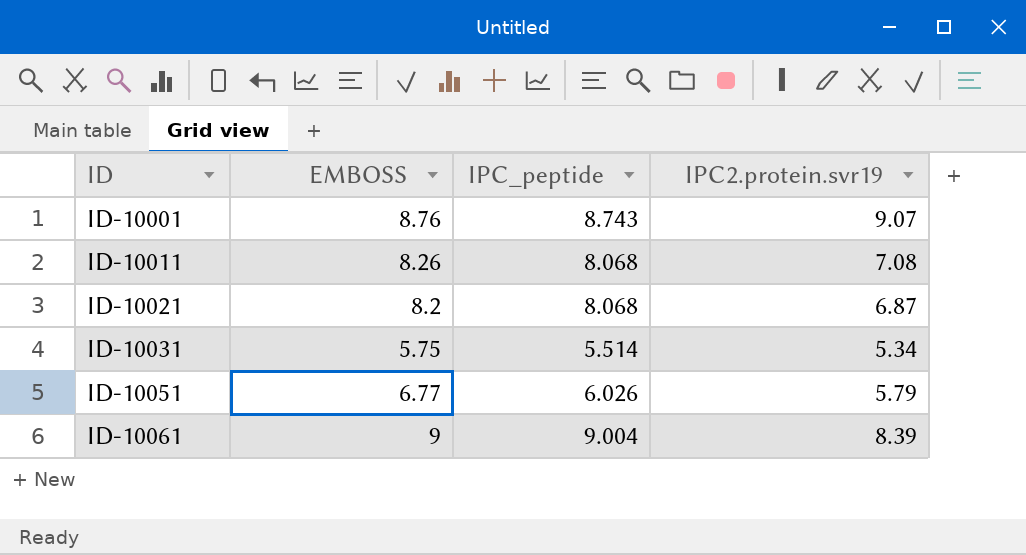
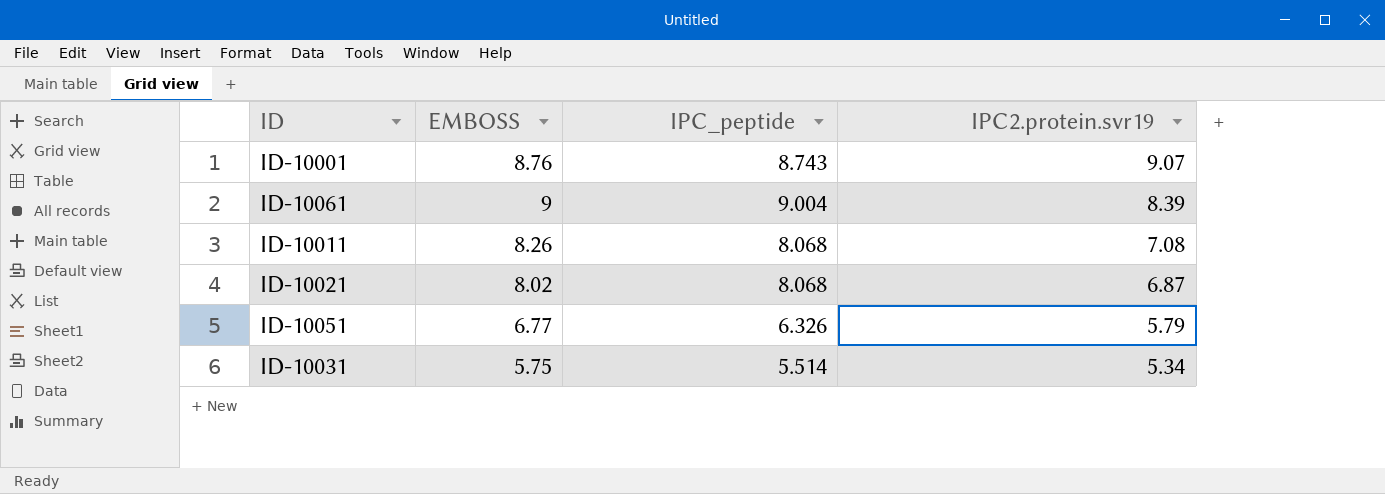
row order: ID ascending -> IPC2.protein.svr19 descending
ID-10021 | EMBOSS: 8.2 -> 8.02
ID-10051 | IPC_peptide: 6.026 -> 6.326

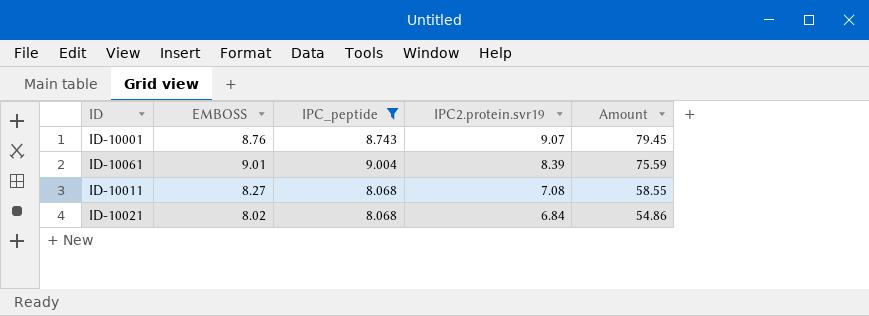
filter: none -> IPC_peptide >= 8.068
column Amount | formula: none -> [EMBOSS] * [IPC2.protein.svr19]
ID-10061 | EMBOSS: 9 -> 9.01
ID-10011 | EMBOSS: 8.26 -> 8.27
ID-10021 | IPC2.protein.svr19: 6.87 -> 6.84

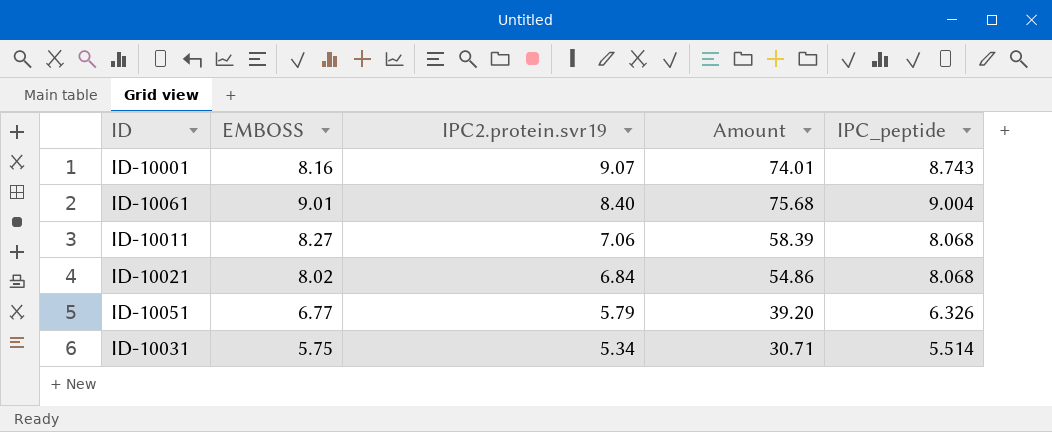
filter: IPC_peptide >= 8.068 -> none
column IPC_peptide | position: 3 -> 5
ID-10001 | EMBOSS: 8.76 -> 8.16
ID-10001 | Amount: 79.45 -> 74.01
ID-10061 | IPC2.protein.svr19: 8.39 -> 8.40
ID-10061 | Amount: 75.59 -> 75.68
ID-10011 | IPC2.protein.svr19: 7.08 -> 7.06
ID-10011 | Amount: 58.55 -> 58.39

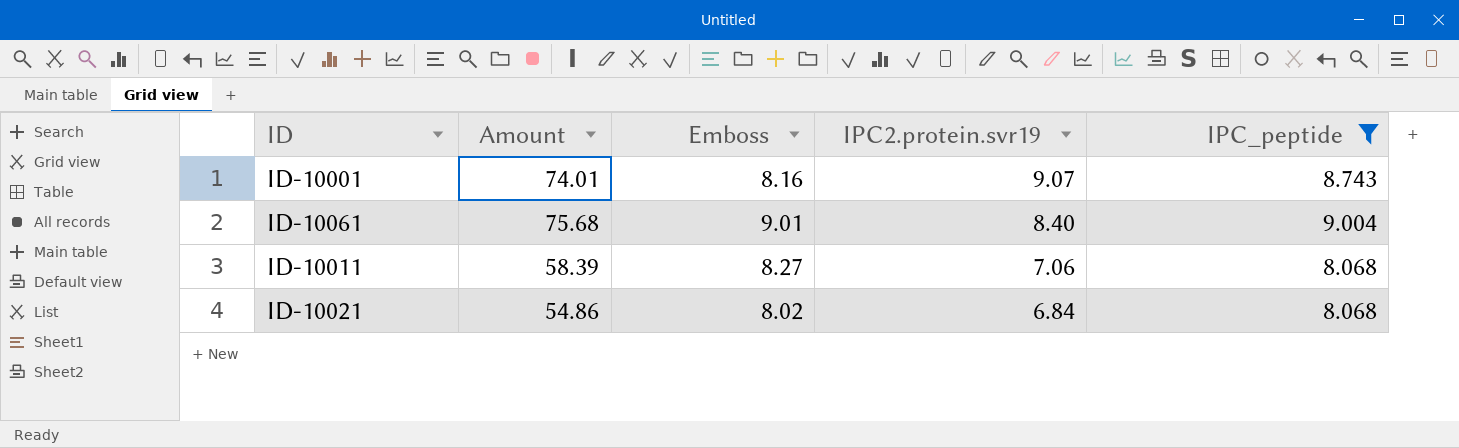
filter: none -> IPC_peptide >= 8.068
column Amount | position: 4 -> 2
column name: EMBOSS -> Emboss

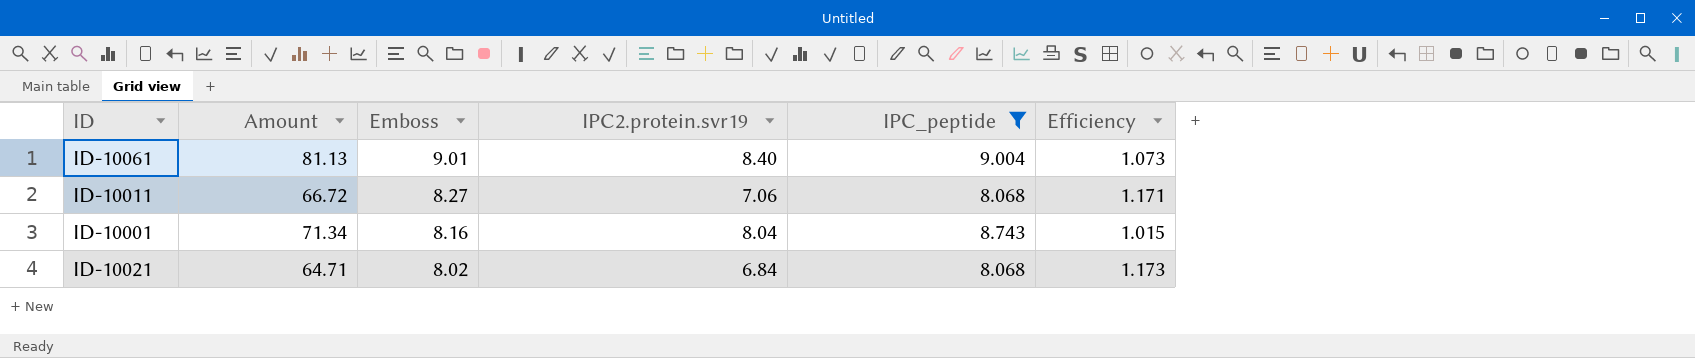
row order: IPC2.protein.svr19 descending -> Emboss descending
column Amount | formula: [Emboss] * [IPC2.protein.svr19] -> [Emboss] * [IPC_peptide]
column Efficiency | formula: none -> [Emboss] / [IPC2.protein.svr19]
ID-10001 | IPC2.protein.svr19: 9.07 -> 8.04

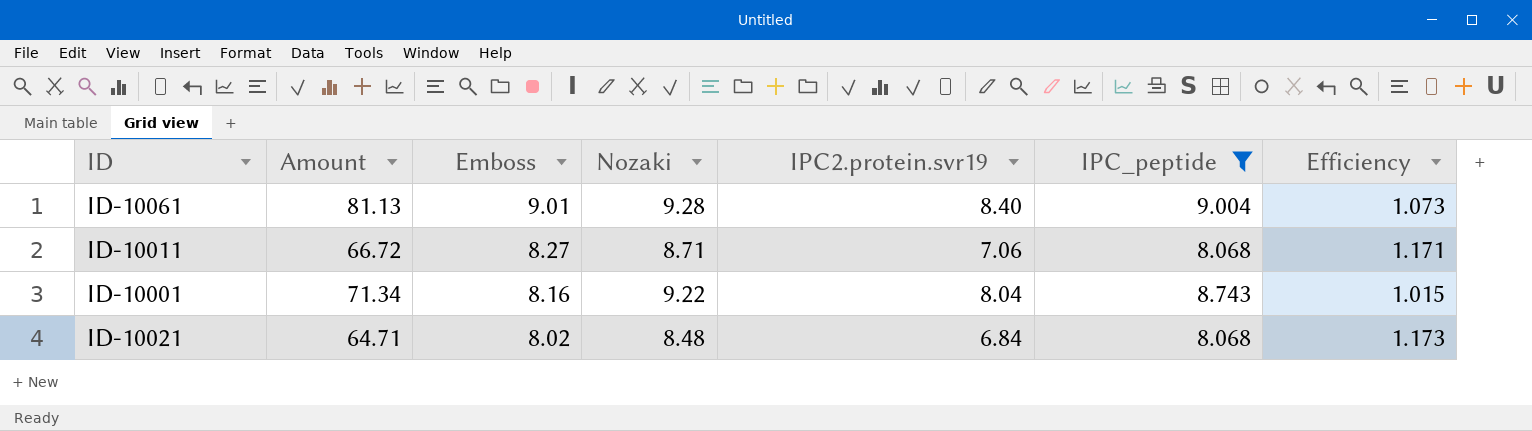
column Nozaki | position: none -> 4

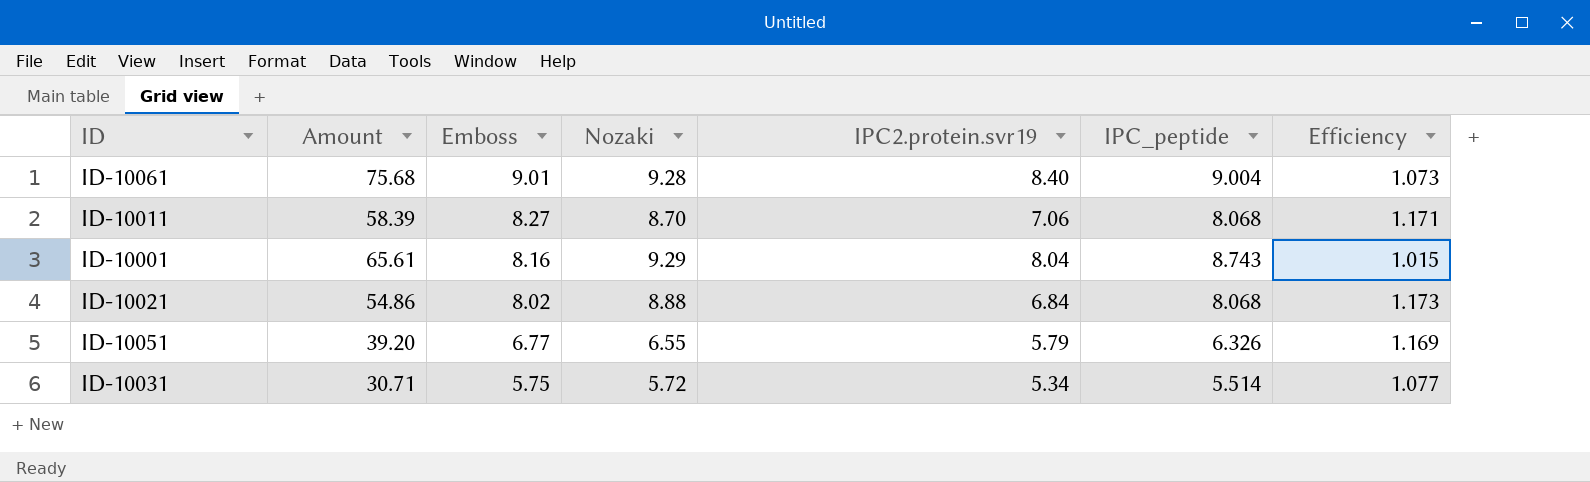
filter: IPC_peptide >= 8.068 -> none
column Amount | formula: [Emboss] * [IPC_peptide] -> [Emboss] * [IPC2.protein.svr19]
ID-10011 | Nozaki: 8.71 -> 8.70
ID-10001 | Nozaki: 9.22 -> 9.29
ID-10021 | Nozaki: 8.48 -> 8.88

